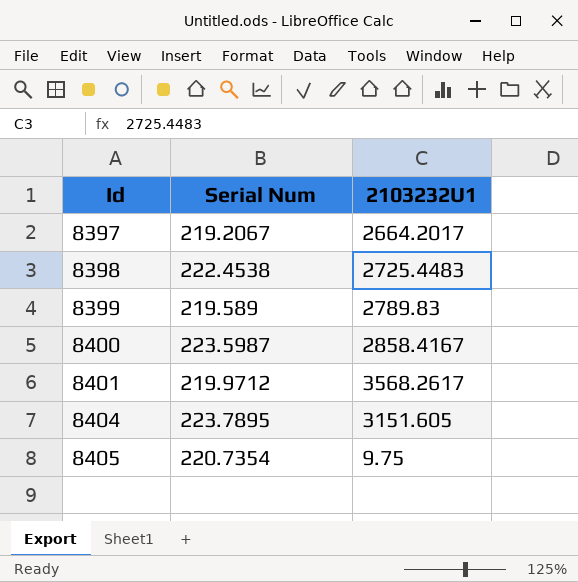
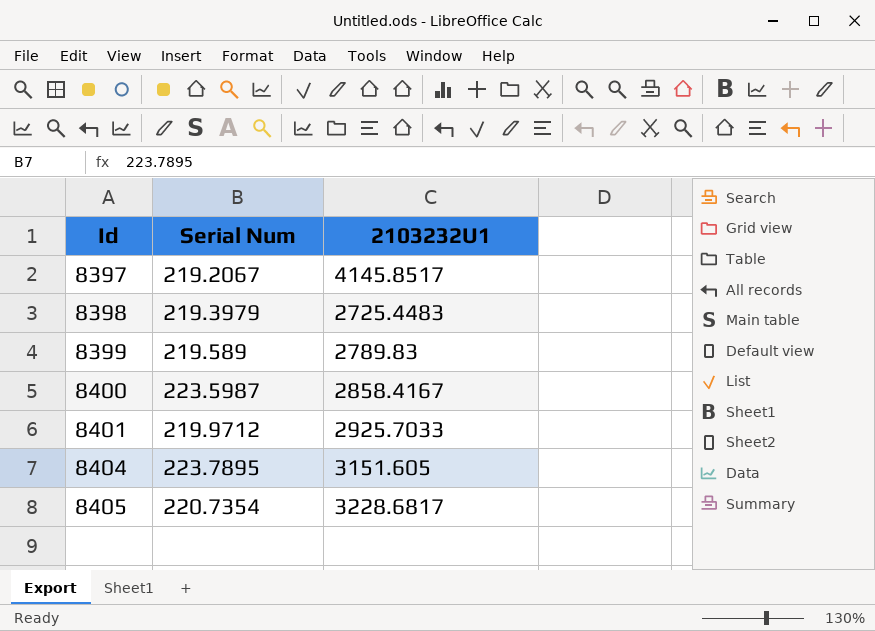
8397 | 2103232U1: 2664.2017 -> 4145.8517
8398 | Serial Num: 222.4538 -> 219.3979
8401 | 2103232U1: 3568.2617 -> 2925.7033
8405 | 2103232U1: 9.75 -> 3228.6817

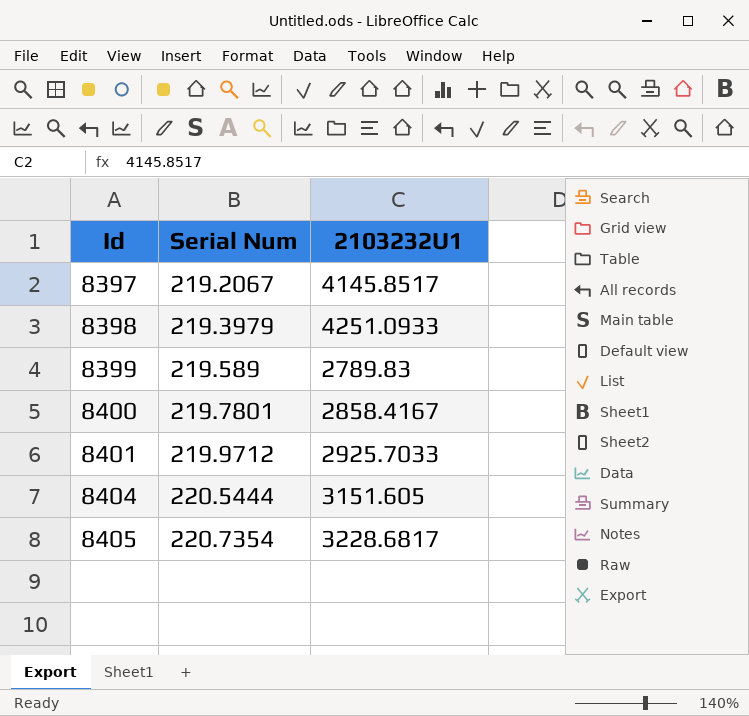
8398 | 2103232U1: 2725.4483 -> 4251.0933
8400 | Serial Num: 223.5987 -> 219.7801
8404 | Serial Num: 223.7895 -> 220.5444

